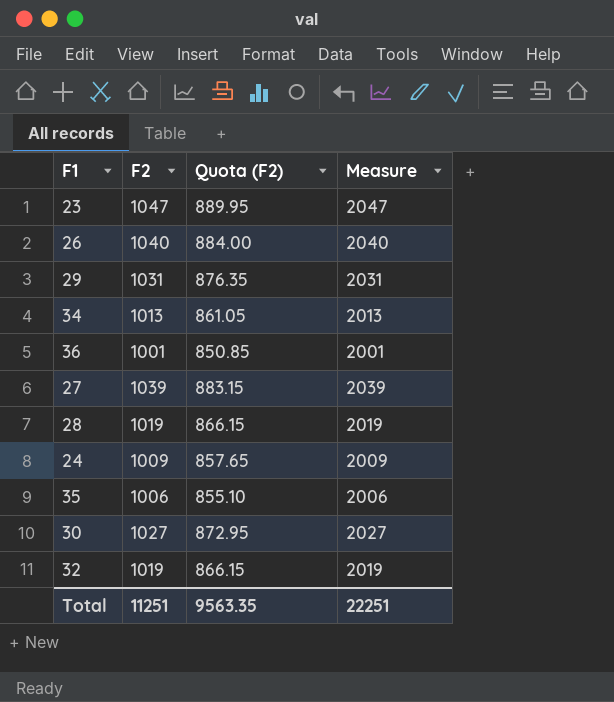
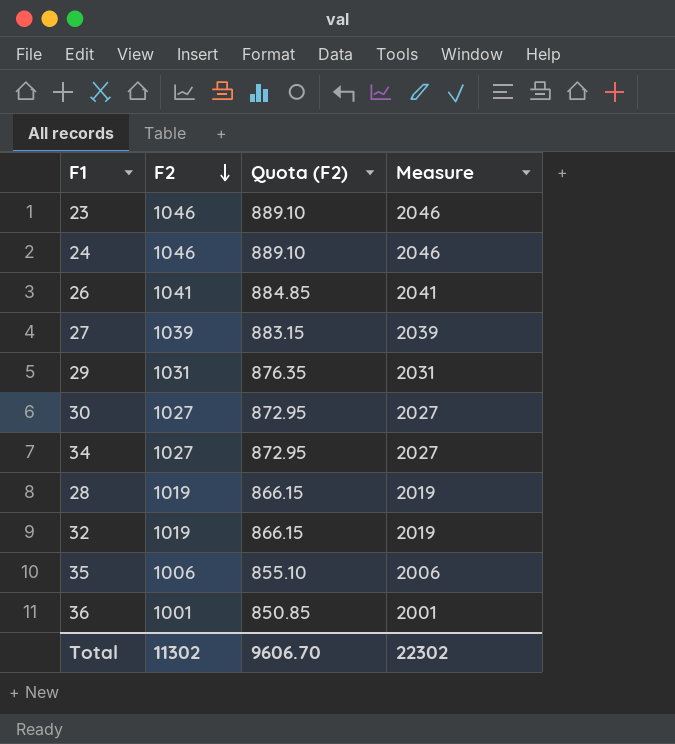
row order: none -> F2 descending
23 | F2: 1047 -> 1046
23 | Quota (F2): 889.95 -> 889.10
23 | Measure: 2047 -> 2046
24 | F2: 1009 -> 1046
24 | Quota (F2): 857.65 -> 889.10
24 | Measure: 2009 -> 2046
26 | F2: 1040 -> 1041
26 | Quota (F2): 884.00 -> 884.85
26 | Measure: 2040 -> 2041
34 | F2: 1013 -> 1027
34 | Quota (F2): 861.05 -> 872.95
34 | Measure: 2013 -> 2027
Total | F2: 11251 -> 11302
Total | Quota (F2): 9563.35 -> 9606.70
Total | Measure: 22251 -> 22302

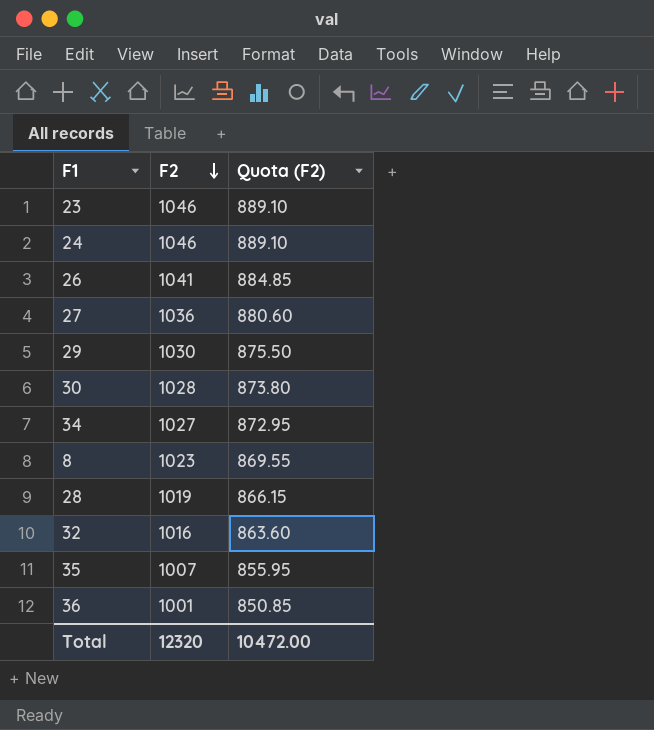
column Measure | formula: [F2] + 1000 -> none
27 | F2: 1039 -> 1036
27 | Quota (F2): 883.15 -> 880.60
29 | F2: 1031 -> 1030
29 | Quota (F2): 876.35 -> 875.50
30 | F2: 1027 -> 1028
30 | Quota (F2): 872.95 -> 873.80
row 8: none -> 1023 | 869.55
32 | F2: 1019 -> 1016
32 | Quota (F2): 866.15 -> 863.60
35 | F2: 1006 -> 1007
35 | Quota (F2): 855.10 -> 855.95
Total | F2: 11302 -> 12320
Total | Quota (F2): 9606.70 -> 10472.00

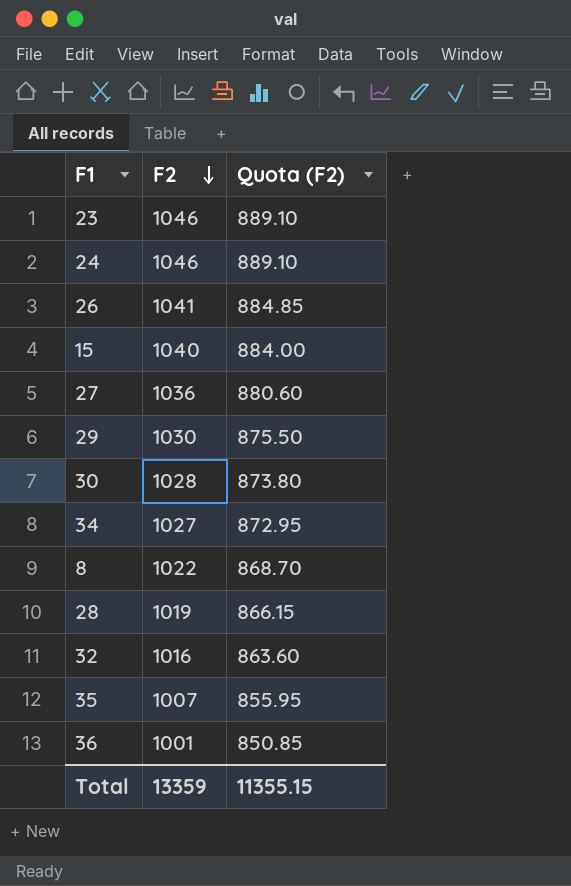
row 15: none -> 1040 | 884.00
8 | F2: 1023 -> 1022
8 | Quota (F2): 869.55 -> 868.70
Total | F2: 12320 -> 13359
Total | Quota (F2): 10472.00 -> 11355.15

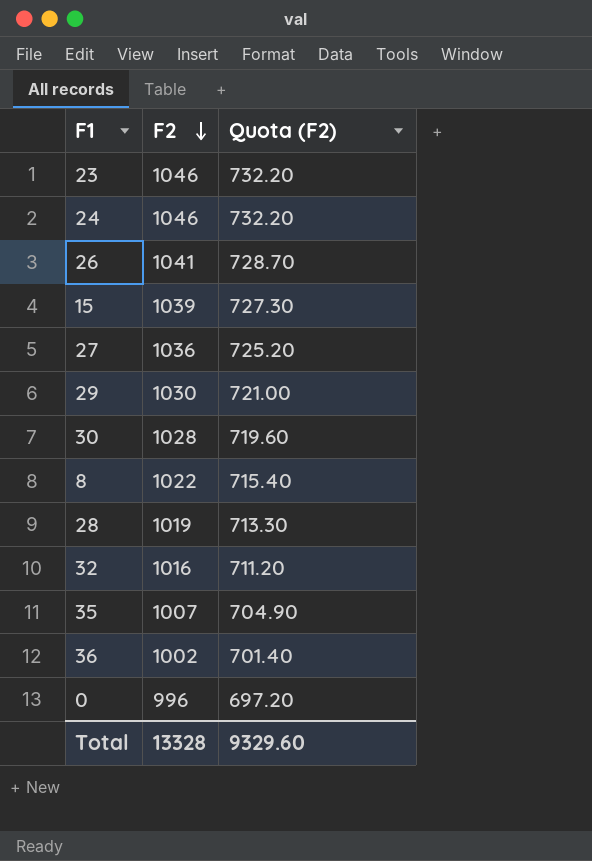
column Quota (F2) | formula: [F2] * 0.85 -> [F2] * 0.7
row 34: 1027 | 872.95 -> none
15 | F2: 1040 -> 1039
36 | F2: 1001 -> 1002
row 0: none -> 996 | 697.20
Total | F2: 13359 -> 13328
Total | Quota (F2): 11355.15 -> 9329.60

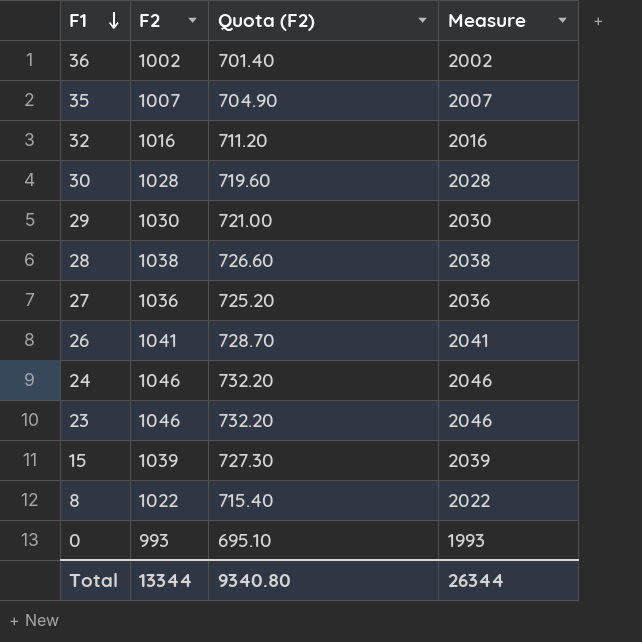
row order: F2 descending -> F1 descending
column Measure | formula: none -> [F2] + 1000
28 | F2: 1019 -> 1038
28 | Quota (F2): 713.30 -> 726.60
0 | F2: 996 -> 993
0 | Quota (F2): 697.20 -> 695.10
Total | F2: 13328 -> 13344
Total | Quota (F2): 9329.60 -> 9340.80

